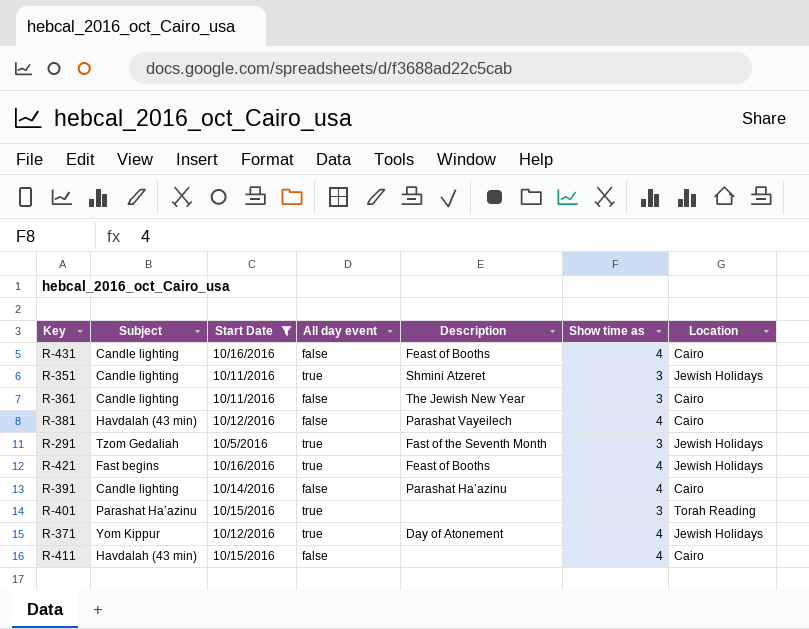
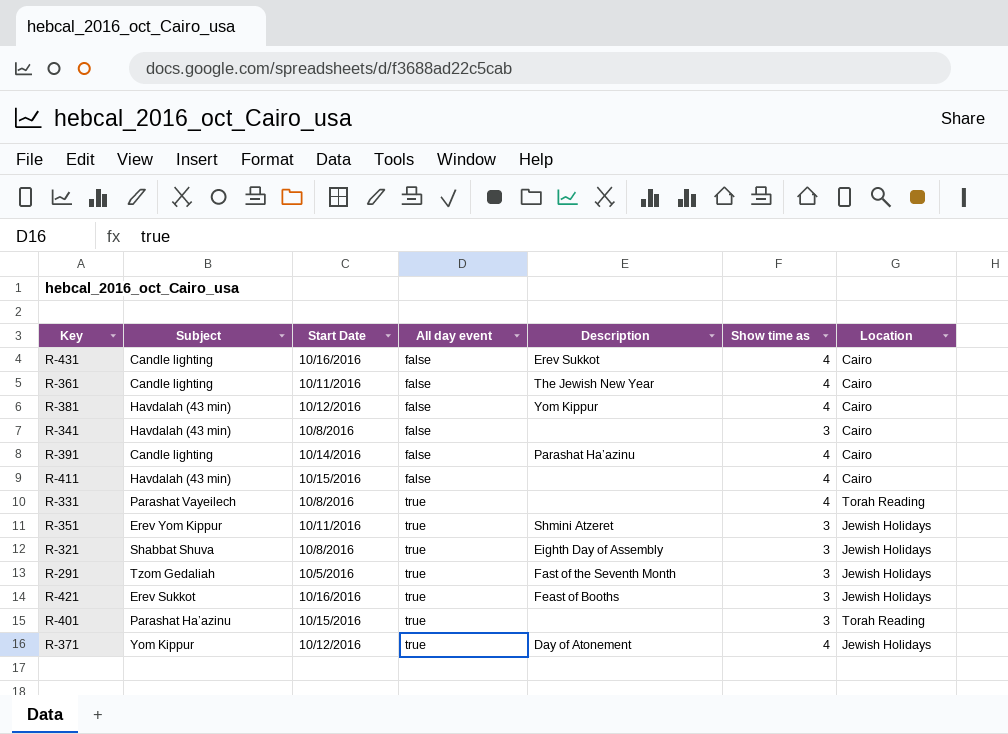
filter: Start Date != 10/8/2016 -> none
row order: none -> All day event ascending
R-431 | Description: Feast of Booths -> Erev Sukkot
R-361 | Show time as: 3 -> 4
R-381 | Description: Parashat Vayeilech -> Yom Kippur
R-351 | Subject: Candle lighting -> Erev Yom Kippur
R-421 | Subject: Fast begins -> Erev Sukkot
R-421 | Show time as: 4 -> 3

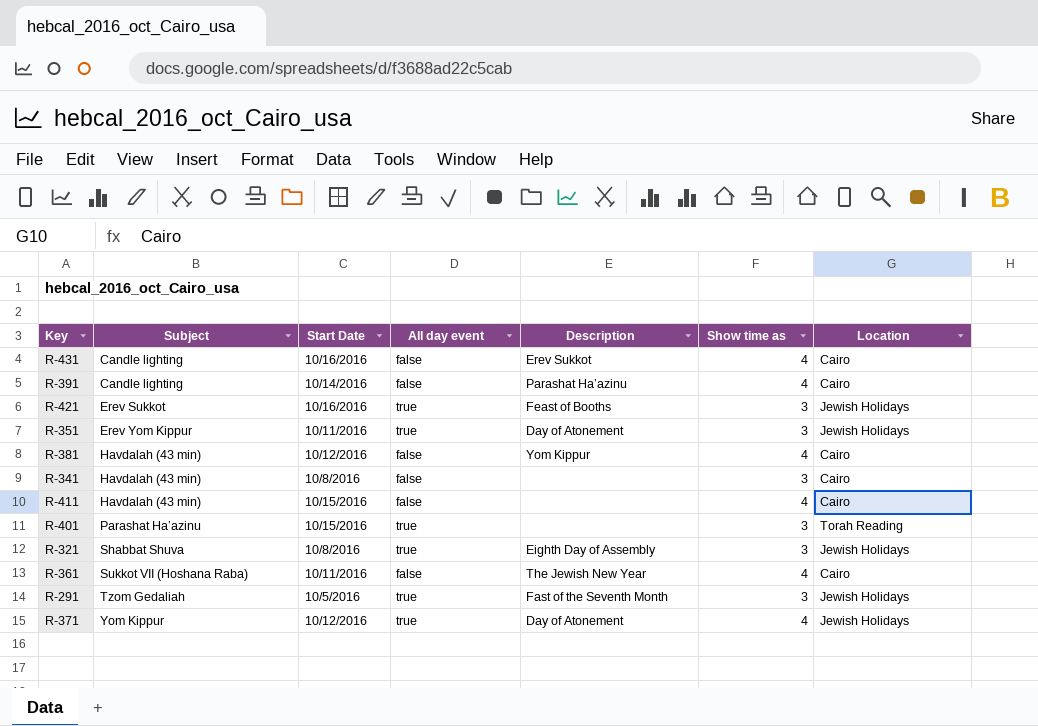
row order: All day event ascending -> Subject ascending
row R-331: Parashat Vayeilech | 10/8/2016 | true | none | 4 | Torah Reading -> none
R-351 | Description: Shmini Atzeret -> Day of Atonement
R-361 | Subject: Candle lighting -> Sukkot VII (Hoshana Raba)

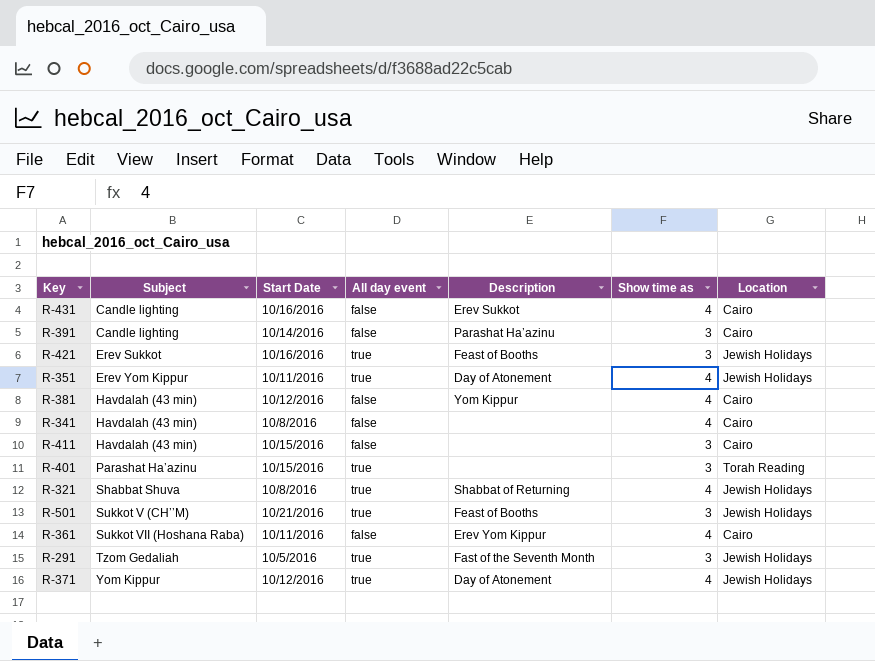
R-391 | Show time as: 4 -> 3
R-351 | Show time as: 3 -> 4
R-341 | Show time as: 3 -> 4
R-411 | Show time as: 4 -> 3
R-321 | Description: Eighth Day of Assembly -> Shabbat of Returning
R-321 | Show time as: 3 -> 4
row R-501: none -> Sukkot V (CH’’M) | 10/21/2016 | true | Feast of Booths | 3 | Jewish Holidays
R-361 | Description: The Jewish New Year -> Erev Yom Kippur

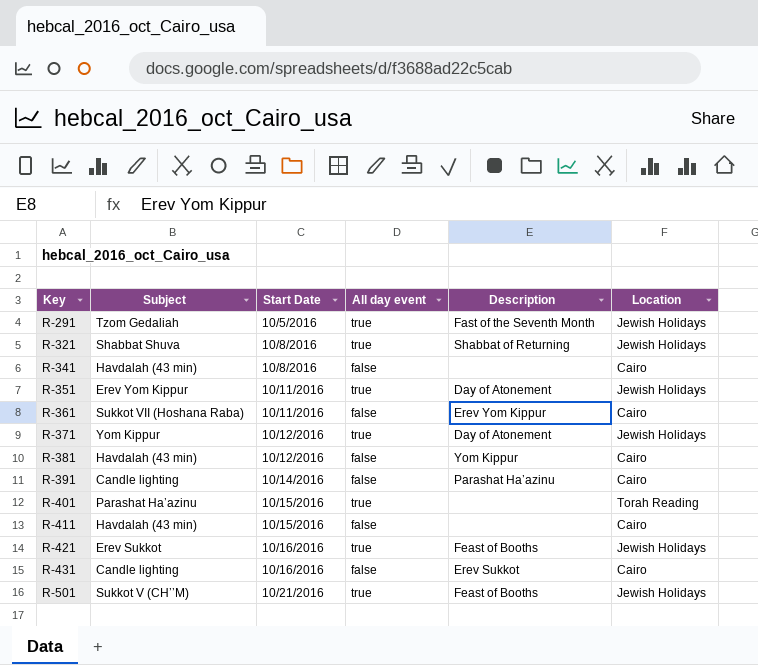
row order: Subject ascending -> Key ascending
column Show time as | position: 6 -> none

